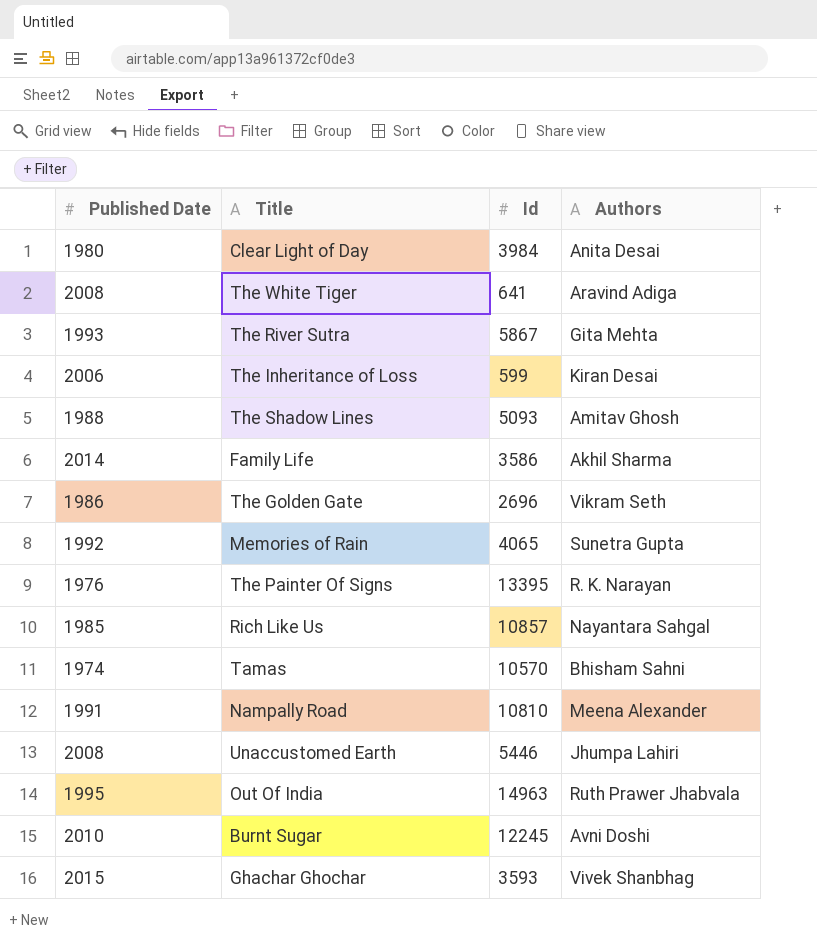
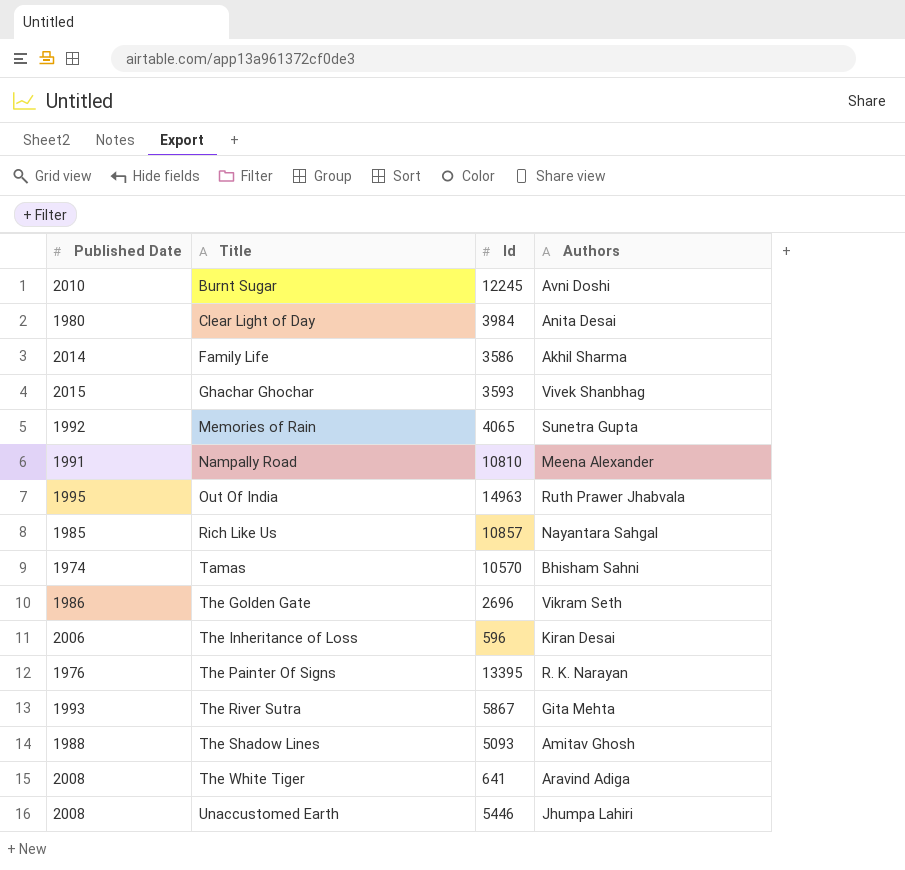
row order: none -> Title ascending
The Inheritance of Loss | Id: 599 -> 596

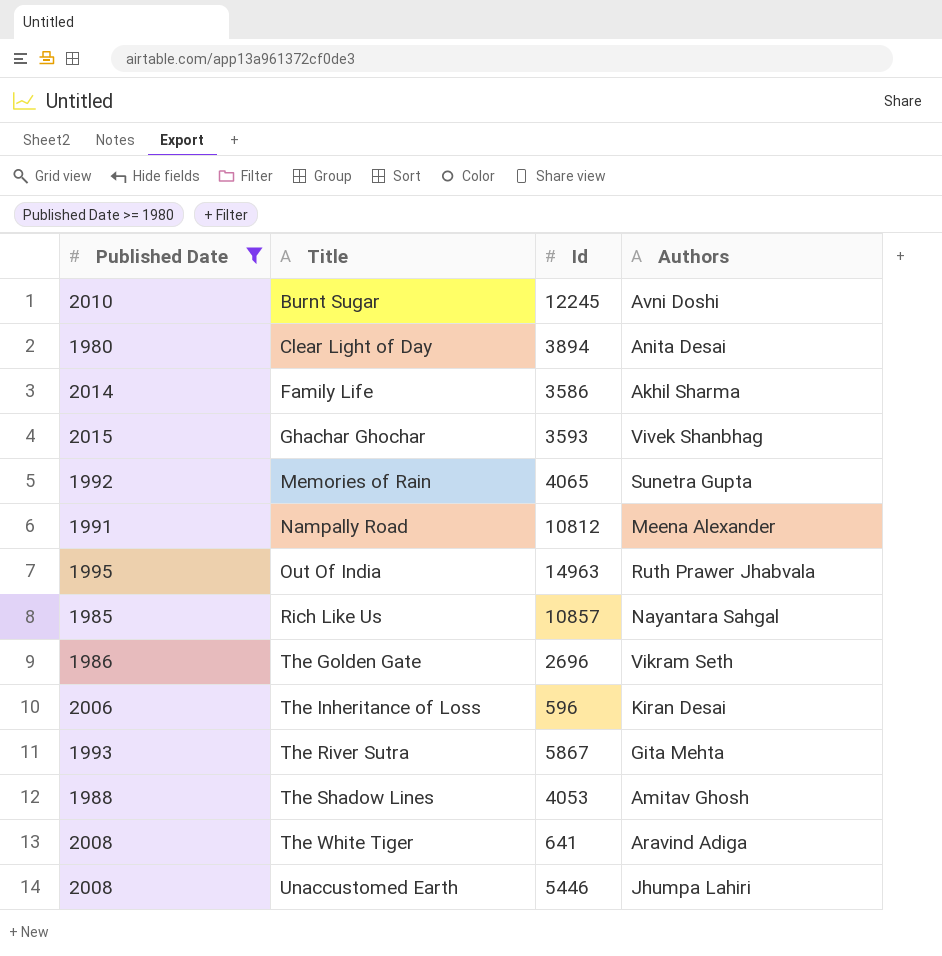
filter: none -> Published Date >= 1980
Clear Light of Day | Id: 3984 -> 3894
Nampally Road | Id: 10810 -> 10812
The Shadow Lines | Id: 5093 -> 4053

